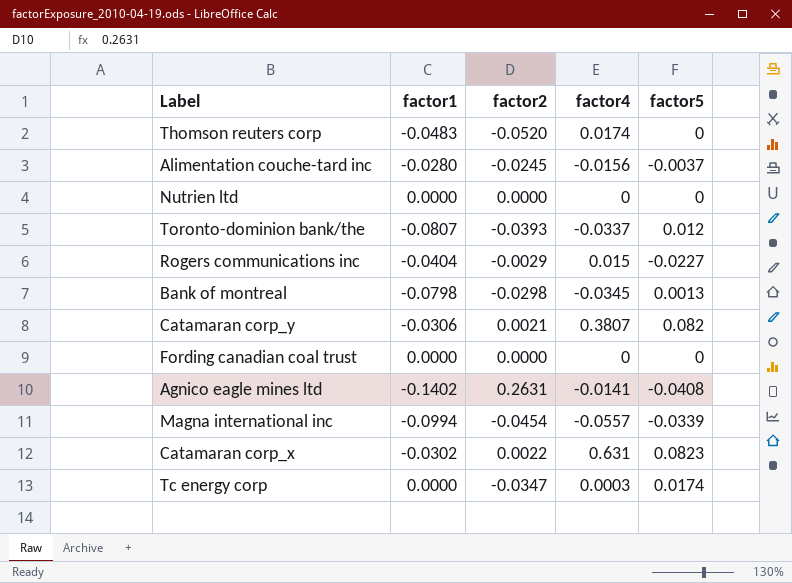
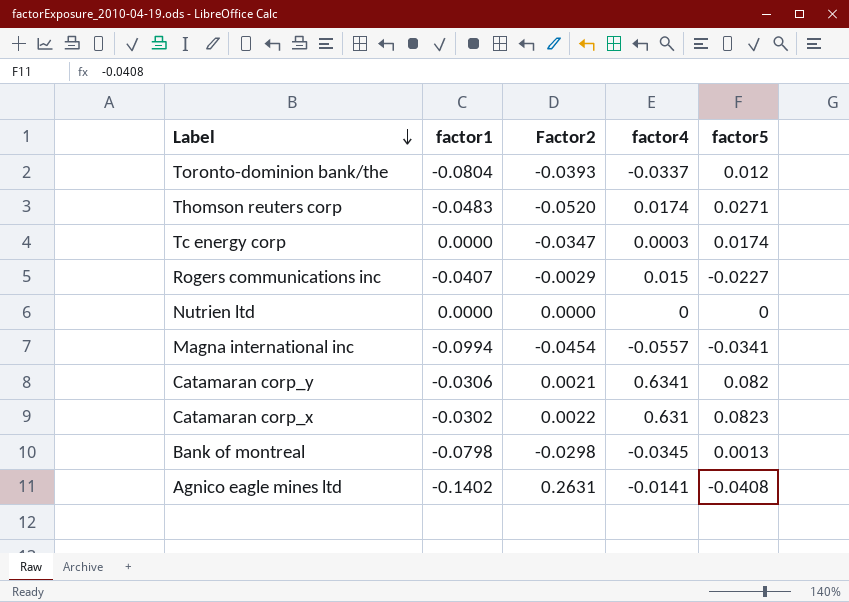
row order: none -> Label descending
column name: factor2 -> Factor2
row Alimentation couche-tard inc: -0.0280 | -0.0245 | -0.0156 | -0.0037 -> none
row Fording canadian coal trust: 0.0000 | 0.0000 | 0 | 0 -> none
Toronto-dominion bank/the | factor1: -0.0807 -> -0.0804
Thomson reuters corp | factor5: 0 -> 0.0271
Rogers communications inc | factor1: -0.0404 -> -0.0407
Magna international inc | factor5: -0.0339 -> -0.0341
Catamaran corp_y | factor4: 0.3807 -> 0.6341

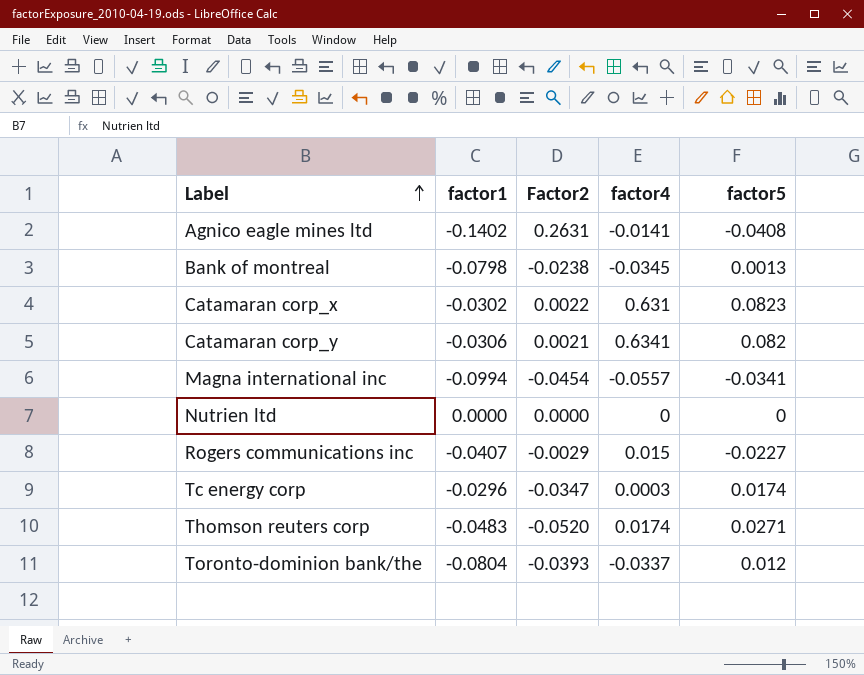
row order: Label descending -> Label ascending
Bank of montreal | Factor2: -0.0298 -> -0.0238
Tc energy corp | factor1: 0.0000 -> -0.0296

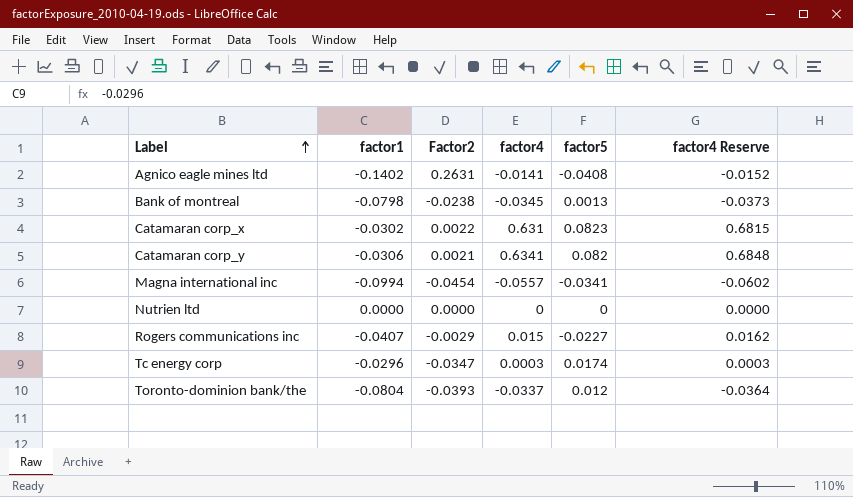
column factor4 Reserve | formula: none -> [factor4] * 1.08
row Thomson reuters corp: -0.0483 | -0.0520 | 0.0174 | 0.0271 -> none

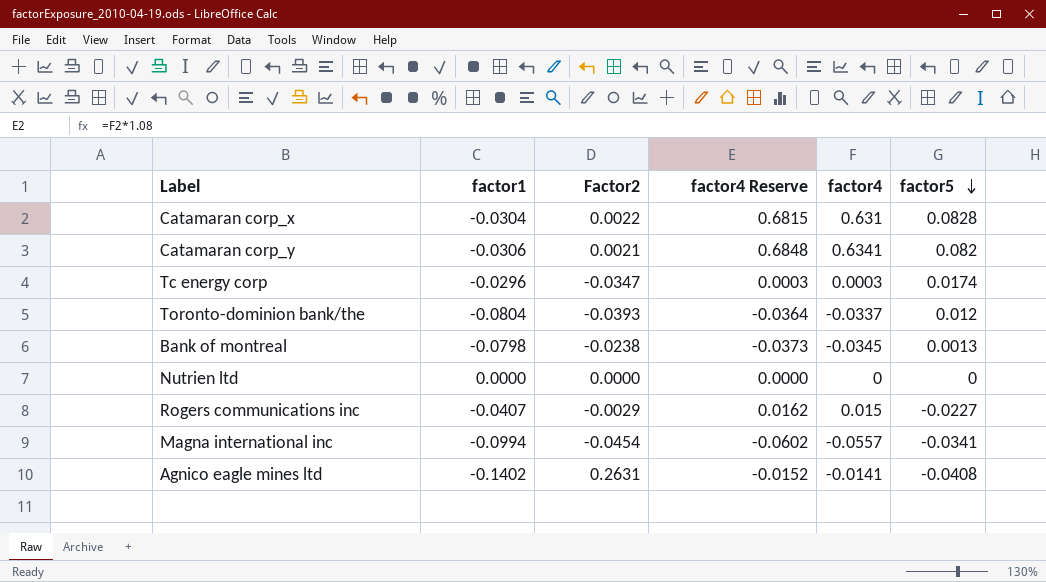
row order: Label ascending -> factor5 descending
column factor4 Reserve | position: 6 -> 4
Catamaran corp_x | factor1: -0.0302 -> -0.0304
Catamaran corp_x | factor5: 0.0823 -> 0.0828

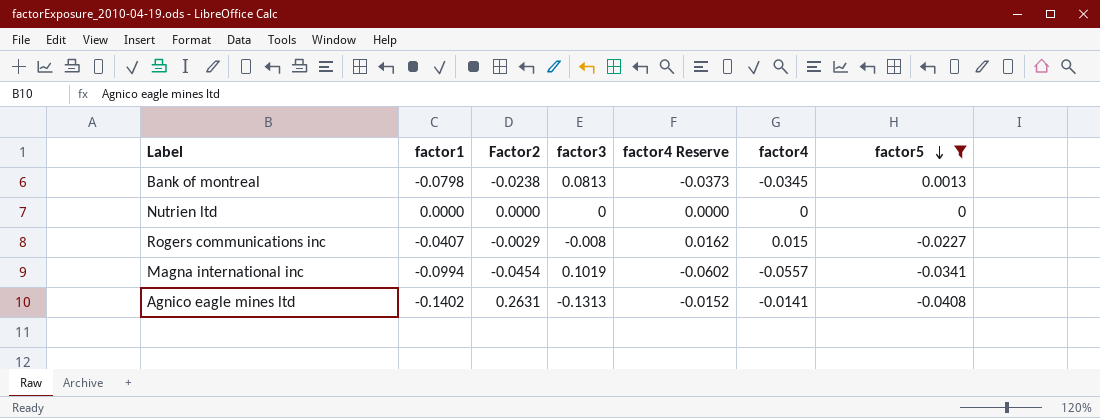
filter: none -> factor5 <= 0.0013
column factor3 | position: none -> 4

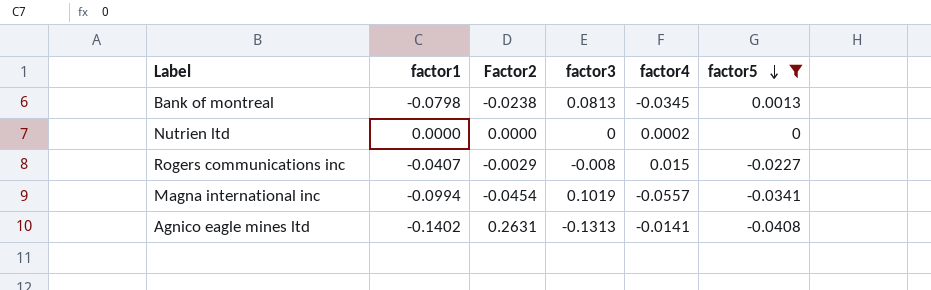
column factor4 Reserve | formula: [factor4] * 1.08 -> none
Nutrien ltd | factor4: 0 -> 0.0002

